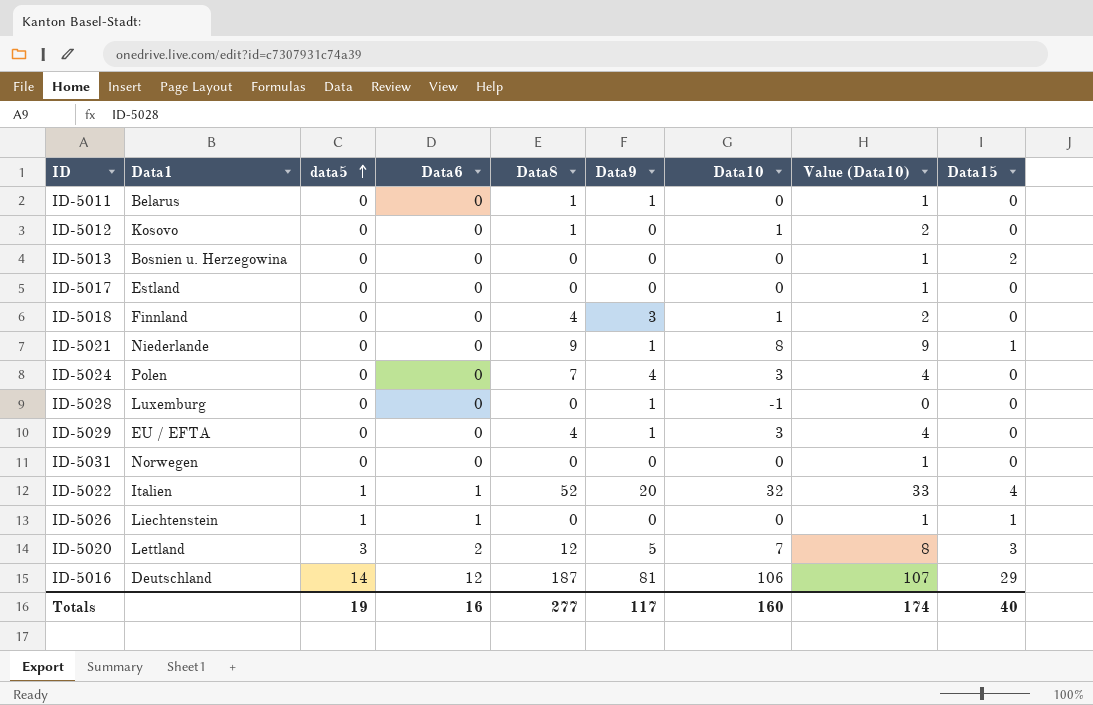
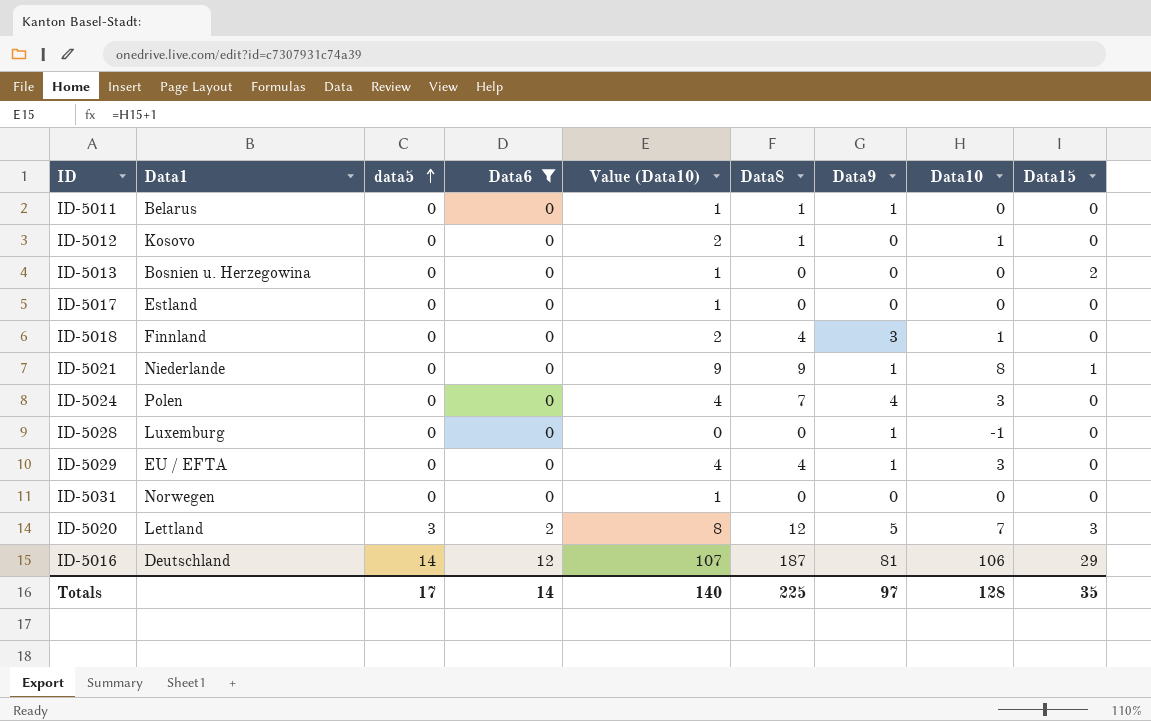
filter: none -> Data6 != 1
column Value (Data10) | position: 8 -> 5
Totals | data5: 19 -> 17
Totals | Data6: 16 -> 14
Totals | Value (Data10): 174 -> 140
Totals | Data8: 277 -> 225
Totals | Data9: 117 -> 97
Totals | Data10: 160 -> 128
Totals | Data15: 40 -> 35

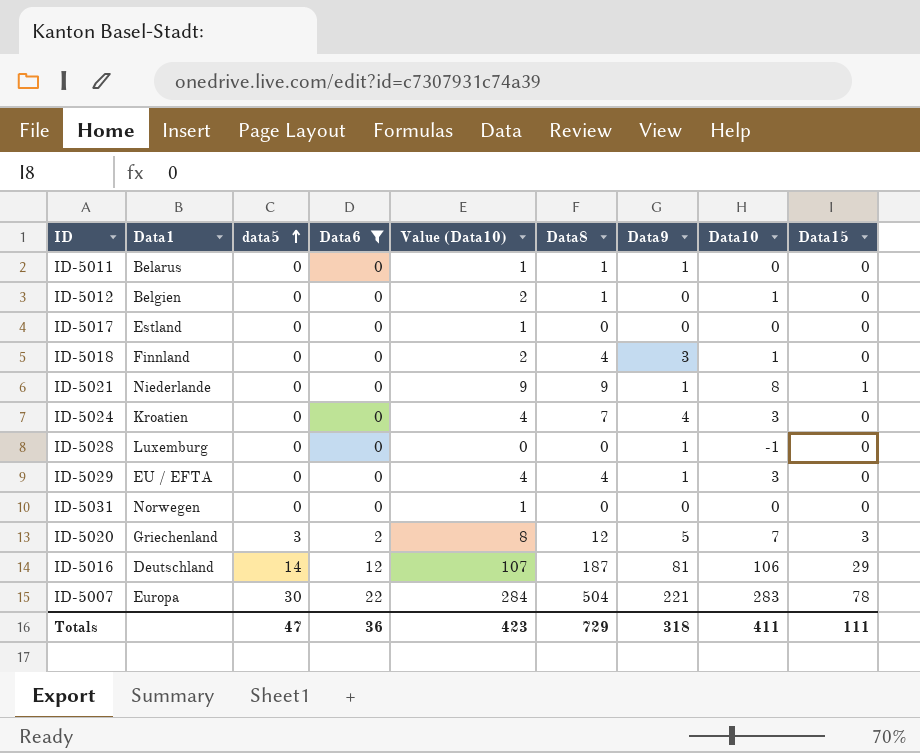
row ID-5013: Bosnien u. Herzegowina | 0 | 0 | 1 | 0 | 0 | 0 | 2 -> none
ID-5012 | Data1: Kosovo -> Belgien
ID-5024 | Data1: Polen -> Kroatien
ID-5020 | Data1: Lettland -> Griechenland
row ID-5007: none -> Europa | 30 | 22 | 284 | 504 | 221 | 283 | 78
Totals | data5: 17 -> 47
Totals | Data6: 14 -> 36
Totals | Value (Data10): 140 -> 423
Totals | Data8: 225 -> 729
Totals | Data9: 97 -> 318
Totals | Data10: 128 -> 411
Totals | Data15: 35 -> 111

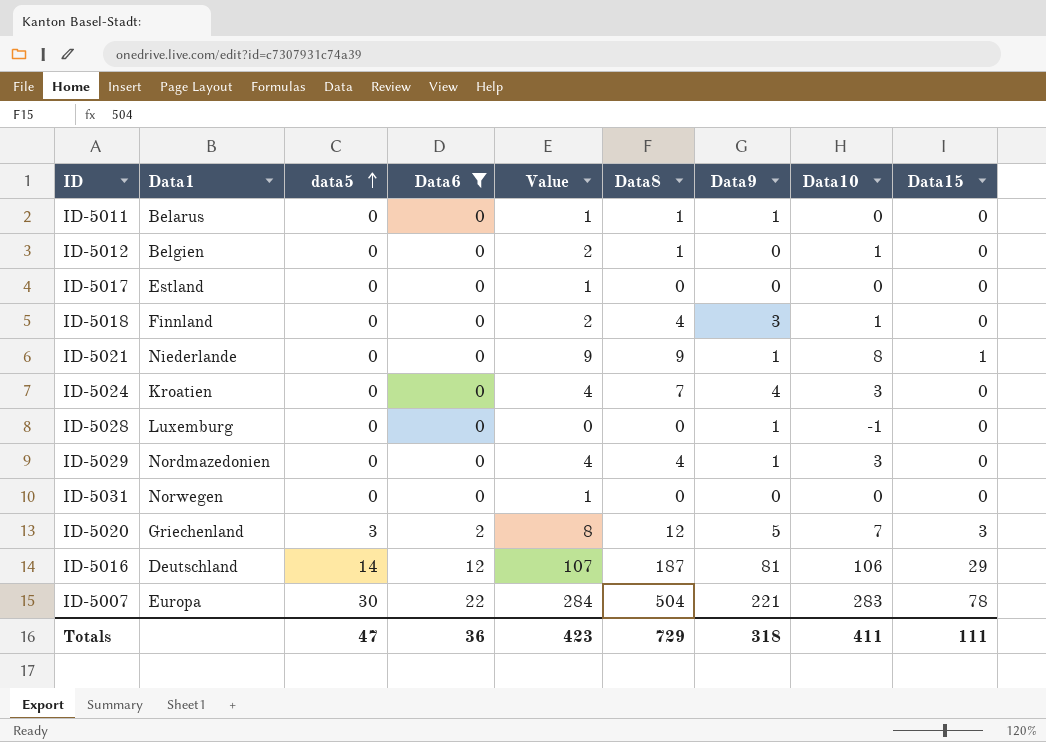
column name: Value (Data10) -> Value
ID-5029 | Data1: EU / EFTA -> Nordmazedonien

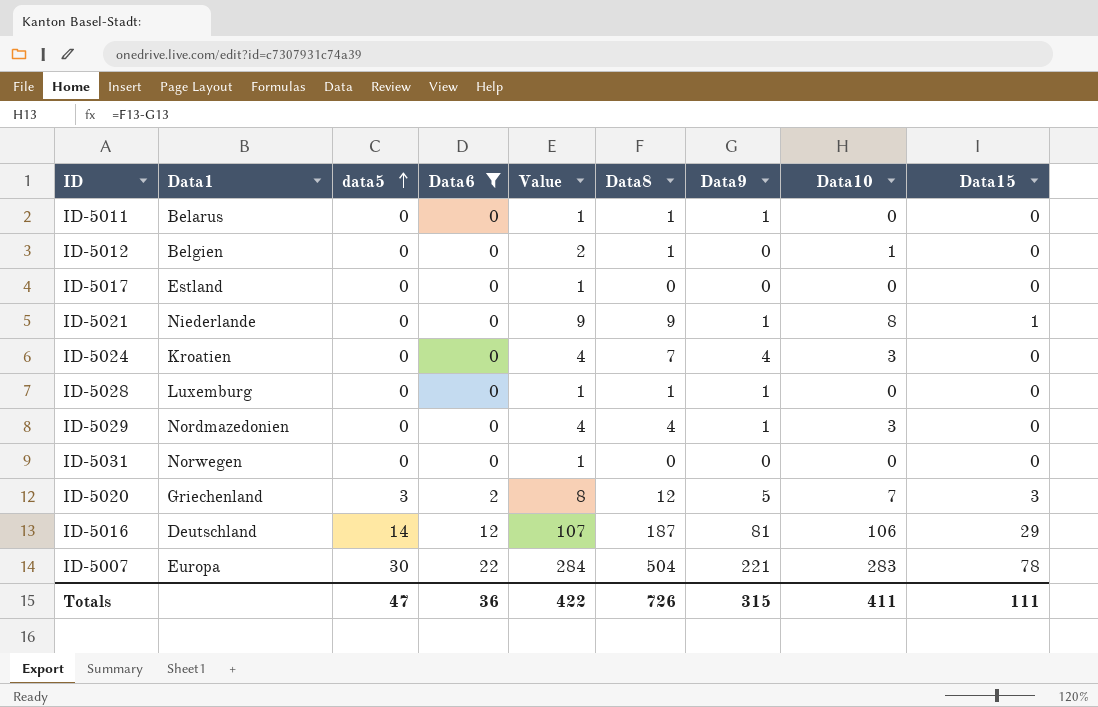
row ID-5018: Finnland | 0 | 0 | 2 | 4 | 3 | 1 | 0 -> none
ID-5028 | Value: 0 -> 1
ID-5028 | Data8: 0 -> 1
ID-5028 | Data10: -1 -> 0
Totals | Value: 423 -> 422
Totals | Data8: 729 -> 726
Totals | Data9: 318 -> 315

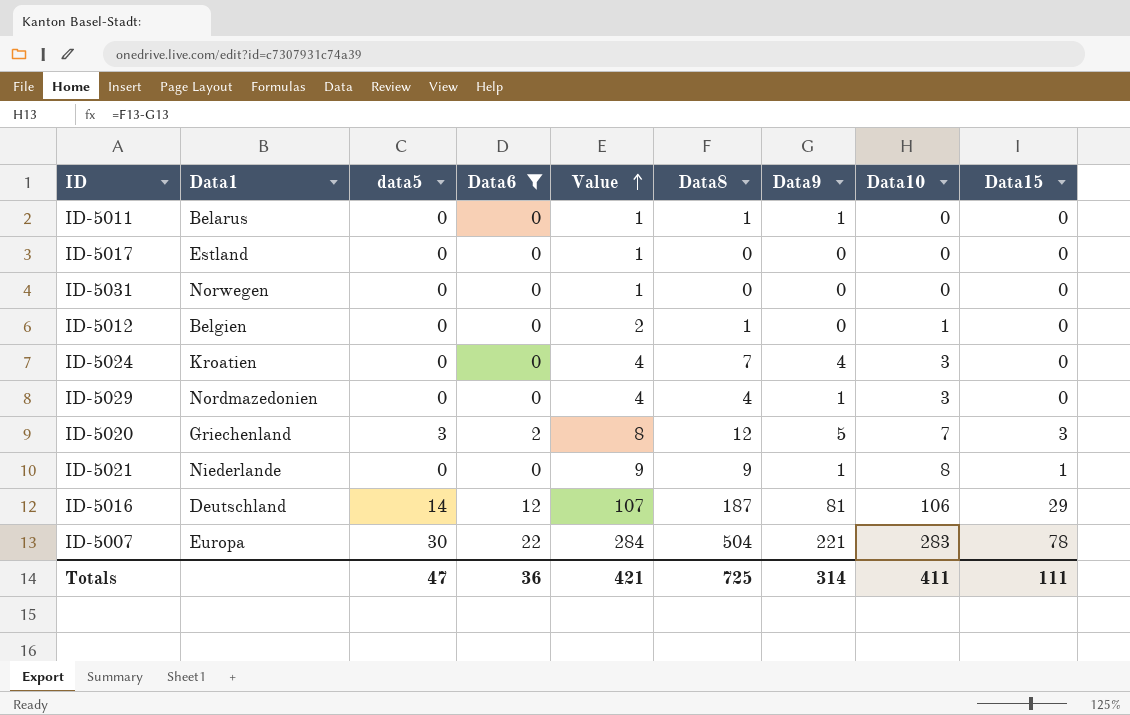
row order: data5 ascending -> Value ascending
row ID-5028: Luxemburg | 0 | 0 | 1 | 1 | 1 | 0 | 0 -> none
Totals | Value: 422 -> 421
Totals | Data8: 726 -> 725
Totals | Data9: 315 -> 314

